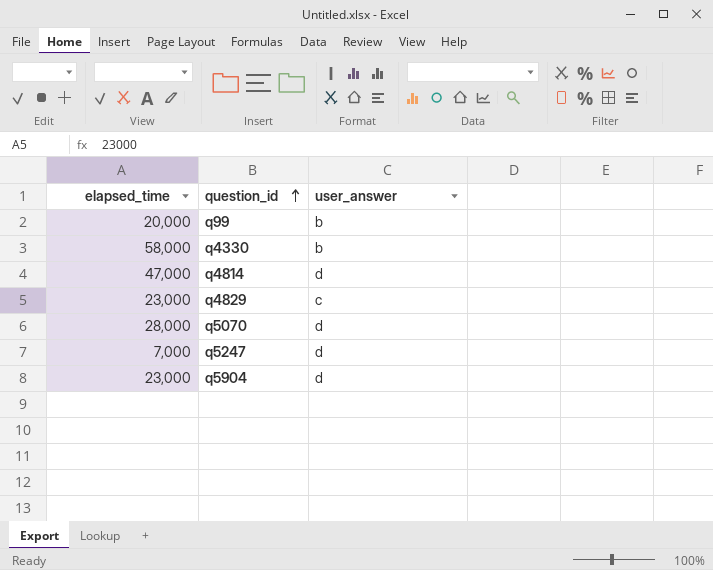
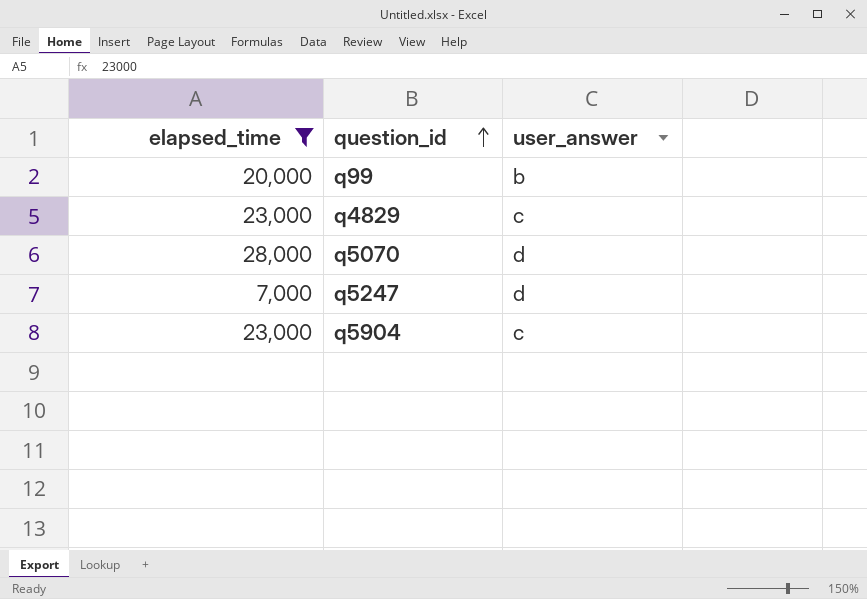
filter: none -> elapsed_time <= 28,000
q5904 | user_answer: d -> c

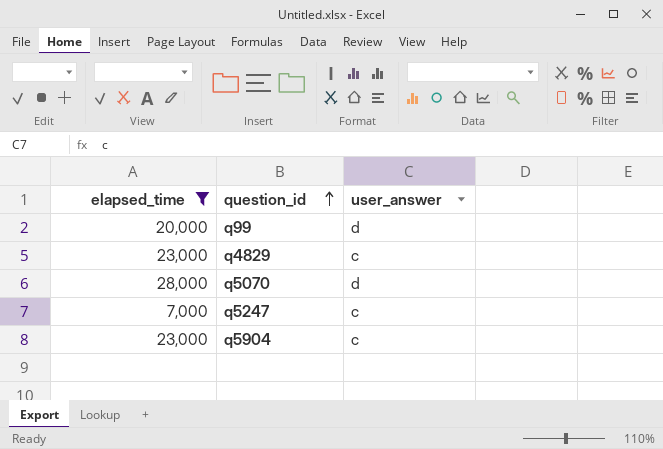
q99 | user_answer: b -> d
q5247 | user_answer: d -> c

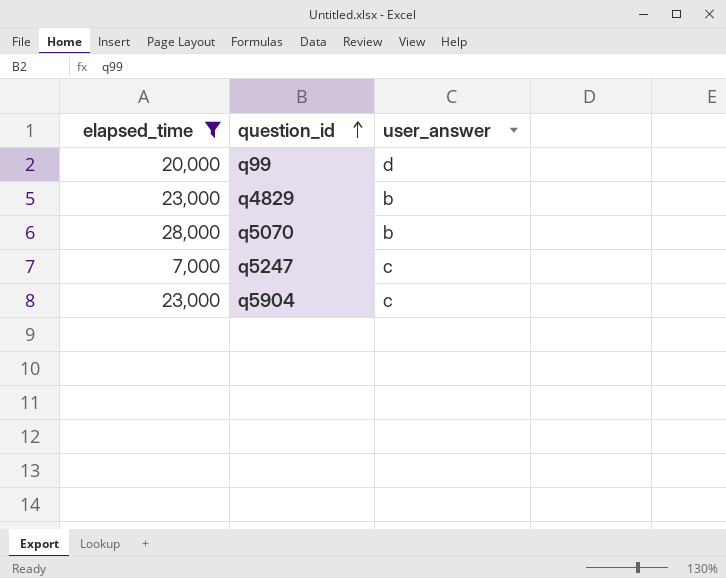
q4829 | user_answer: c -> b
q5070 | user_answer: d -> b

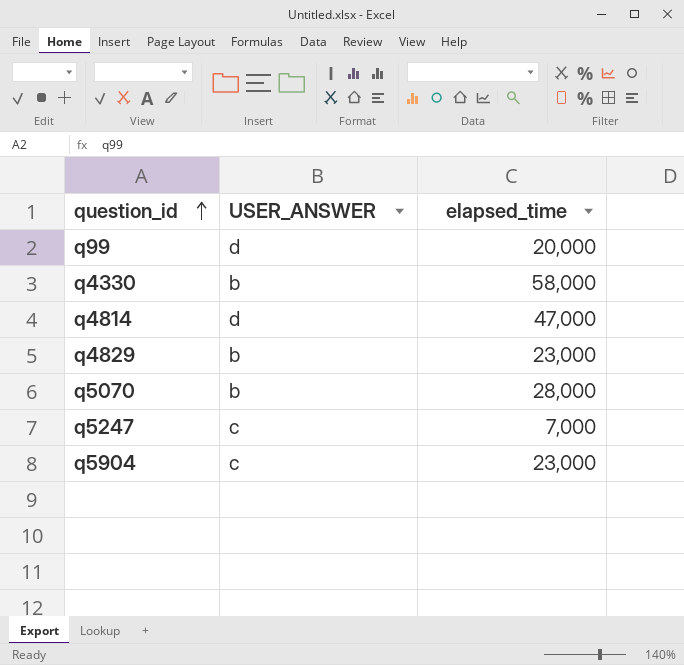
filter: elapsed_time <= 28,000 -> none
column name: user_answer -> USER_ANSWER
column elapsed_time | position: 1 -> 3

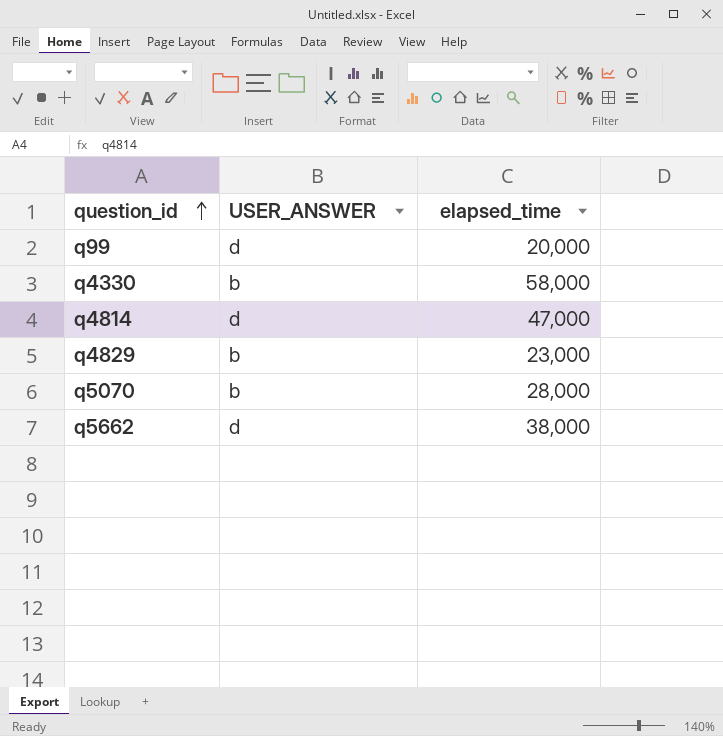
row q5247: c | 7,000 -> none
row q5904: c | 23,000 -> none
row q5662: none -> d | 38,000

